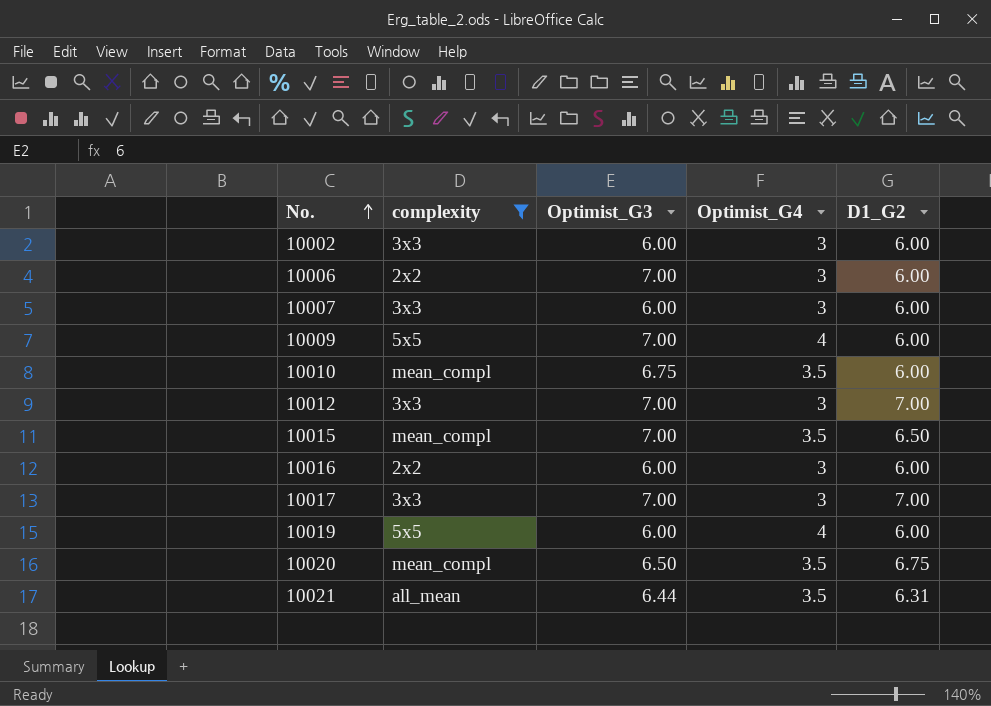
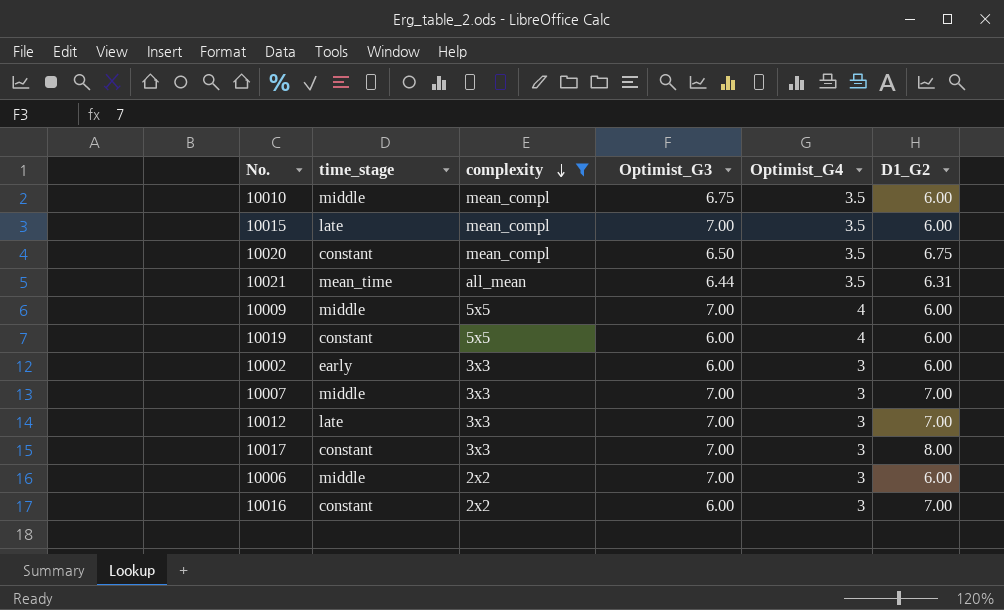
row order: No. ascending -> complexity descending
column time_stage | position: none -> 2
10015 | D1_G2: 6.50 -> 6.00
10007 | Optimist_G3: 6.00 -> 7.00
10007 | D1_G2: 6.00 -> 7.00
10017 | D1_G2: 7.00 -> 8.00
10016 | D1_G2: 6.00 -> 7.00

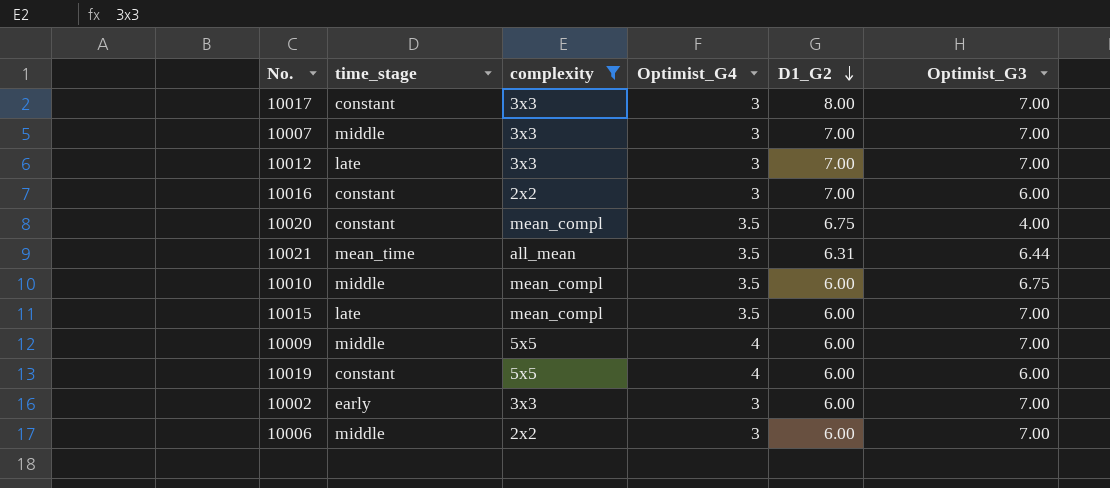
row order: complexity descending -> D1_G2 descending
column Optimist_G3 | position: 4 -> 6
10020 | Optimist_G3: 6.50 -> 4.00
10002 | Optimist_G3: 6.00 -> 7.00

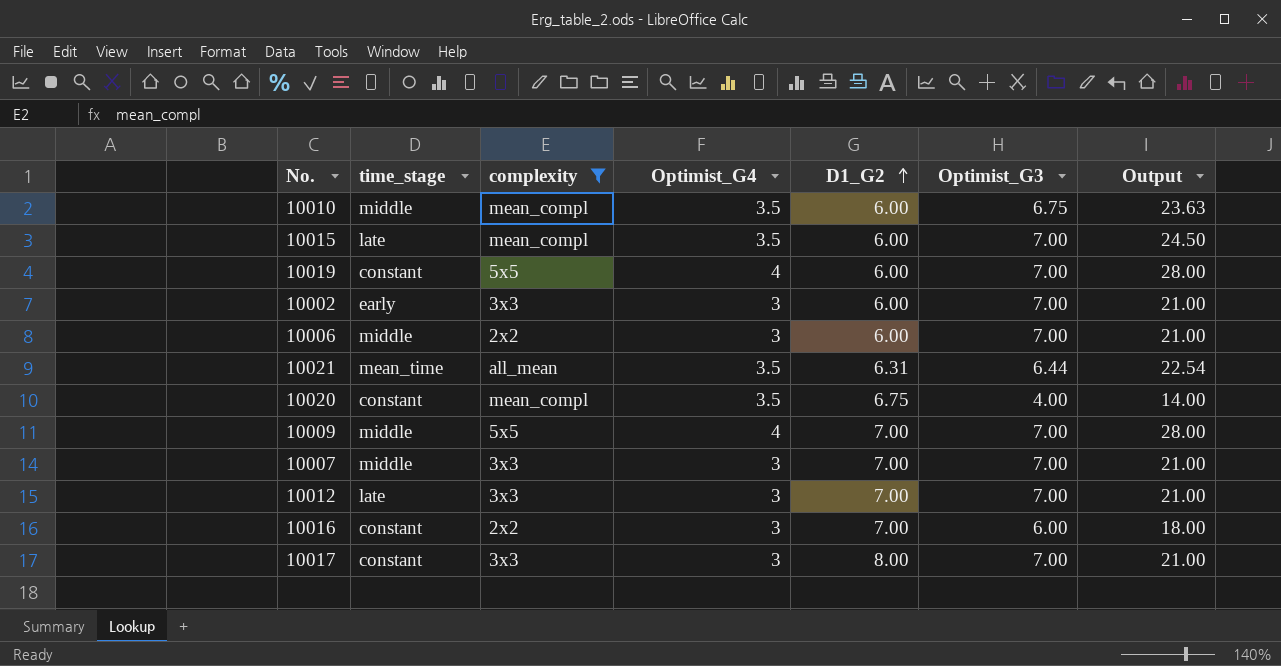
row order: D1_G2 descending -> D1_G2 ascending
column Output | formula: none -> [Optimist_G4] * [Optimist_G3]
10019 | Optimist_G3: 6.00 -> 7.00
10009 | D1_G2: 6.00 -> 7.00

